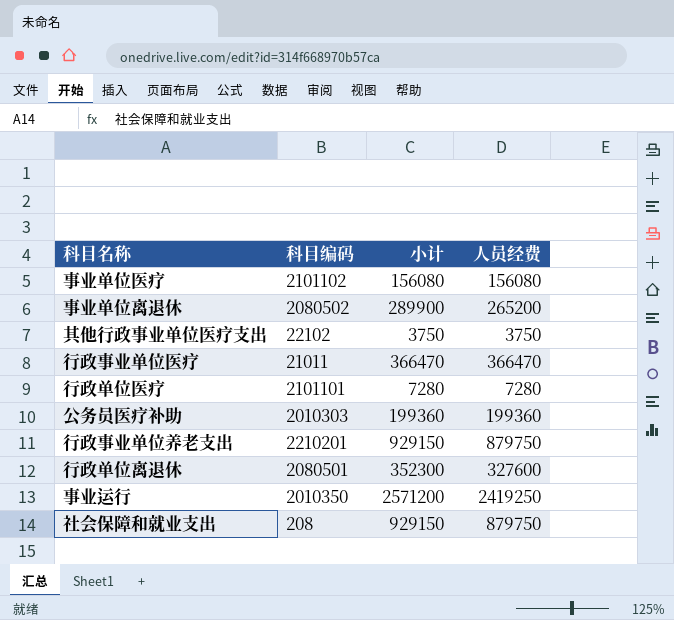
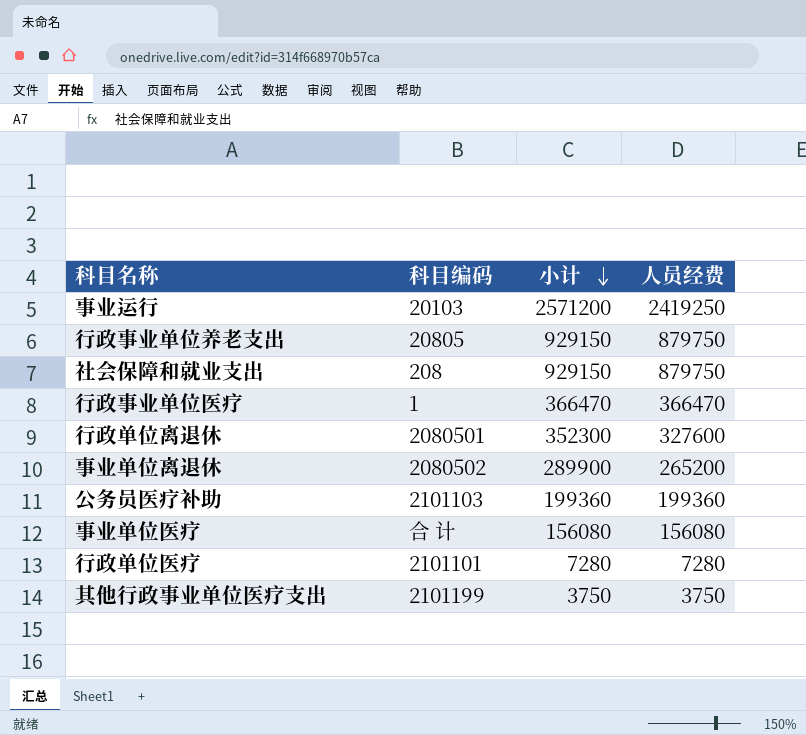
row order: none -> 小计 descending
事业运行 | 科目编码: 2010350 -> 20103
行政事业单位养老支出 | 科目编码: 2210201 -> 20805
行政事业单位医疗 | 科目编码: 21011 -> 1
公务员医疗补助 | 科目编码: 2010303 -> 2101103
事业单位医疗 | 科目编码: 2101102 -> 合 计
其他行政事业单位医疗支出 | 科目编码: 22102 -> 2101199

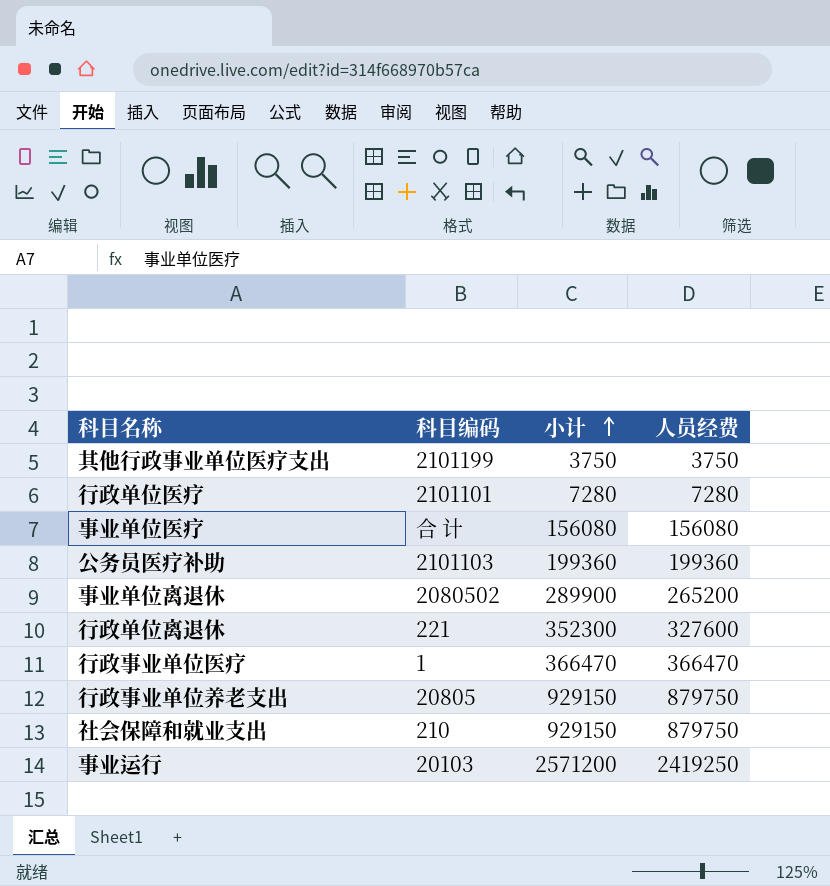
row order: 小计 descending -> 小计 ascending
行政单位离退休 | 科目编码: 2080501 -> 221
社会保障和就业支出 | 科目编码: 208 -> 210

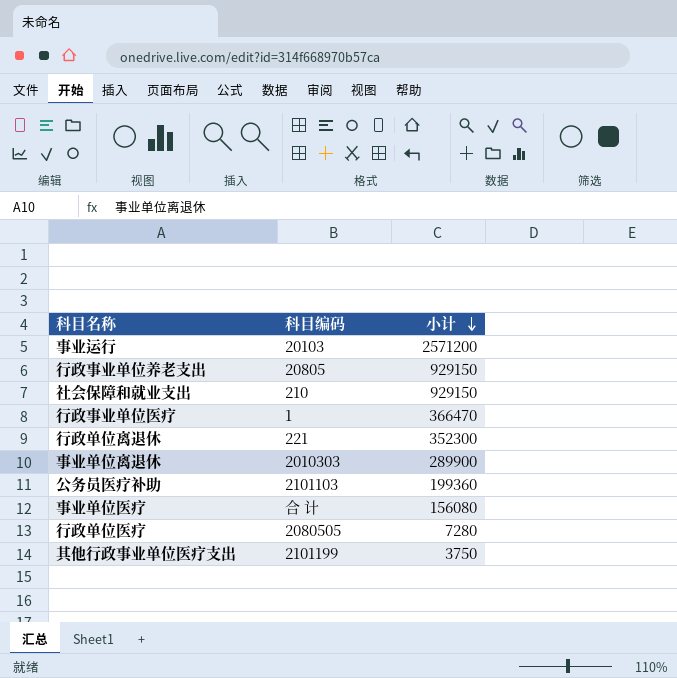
row order: 小计 ascending -> 小计 descending
column 人员经费 | position: 4 -> none
事业单位离退休 | 科目编码: 2080502 -> 2010303
行政单位医疗 | 科目编码: 2101101 -> 2080505

